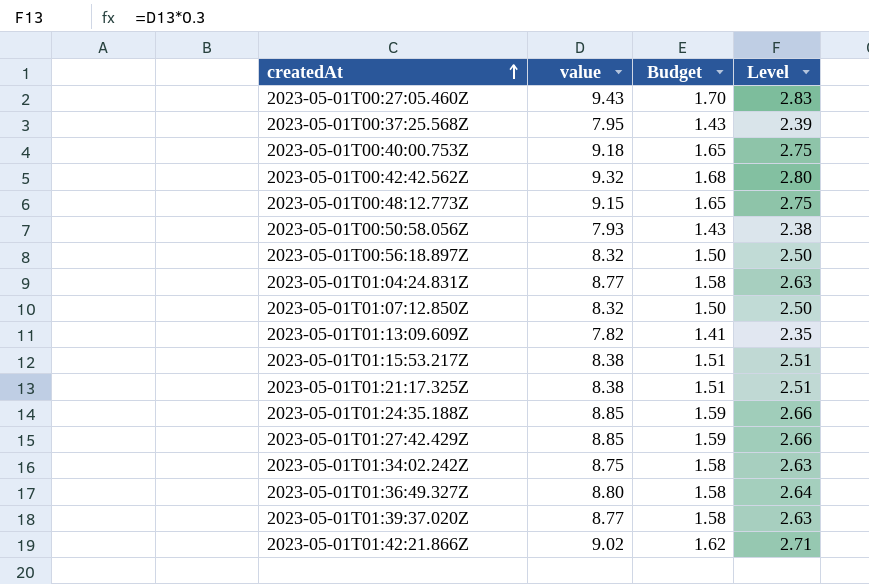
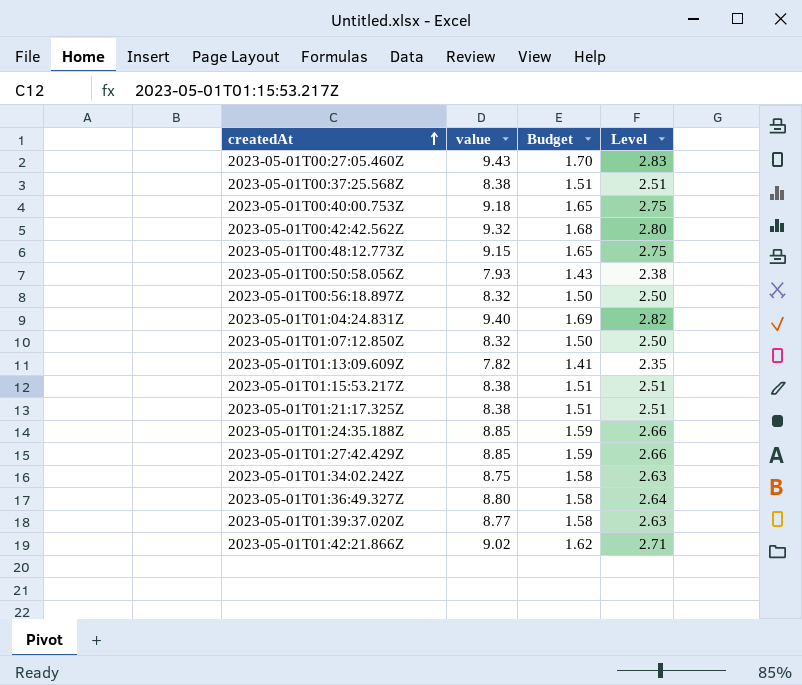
2023-05-01T00:37:25.568Z | value: 7.95 -> 8.38
2023-05-01T00:37:25.568Z | Budget: 1.43 -> 1.51
2023-05-01T00:37:25.568Z | Level: 2.39 -> 2.51
2023-05-01T01:04:24.831Z | value: 8.77 -> 9.40
2023-05-01T01:04:24.831Z | Budget: 1.58 -> 1.69
2023-05-01T01:04:24.831Z | Level: 2.63 -> 2.82

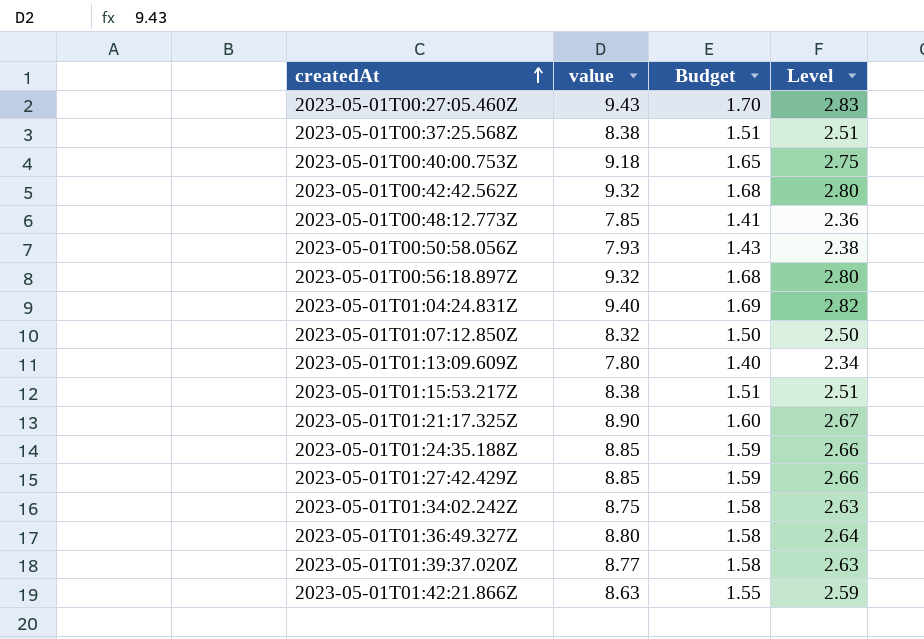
2023-05-01T00:48:12.773Z | value: 9.15 -> 7.85
2023-05-01T00:48:12.773Z | Budget: 1.65 -> 1.41
2023-05-01T00:48:12.773Z | Level: 2.75 -> 2.36
2023-05-01T00:56:18.897Z | value: 8.32 -> 9.32
2023-05-01T00:56:18.897Z | Budget: 1.50 -> 1.68
2023-05-01T00:56:18.897Z | Level: 2.50 -> 2.80
2023-05-01T01:13:09.609Z | value: 7.82 -> 7.80
2023-05-01T01:13:09.609Z | Budget: 1.41 -> 1.40
2023-05-01T01:13:09.609Z | Level: 2.35 -> 2.34
2023-05-01T01:21:17.325Z | value: 8.38 -> 8.90
2023-05-01T01:21:17.325Z | Budget: 1.51 -> 1.60
2023-05-01T01:21:17.325Z | Level: 2.51 -> 2.67
2023-05-01T01:42:21.866Z | value: 9.02 -> 8.63
2023-05-01T01:42:21.866Z | Budget: 1.62 -> 1.55
2023-05-01T01:42:21.866Z | Level: 2.71 -> 2.59

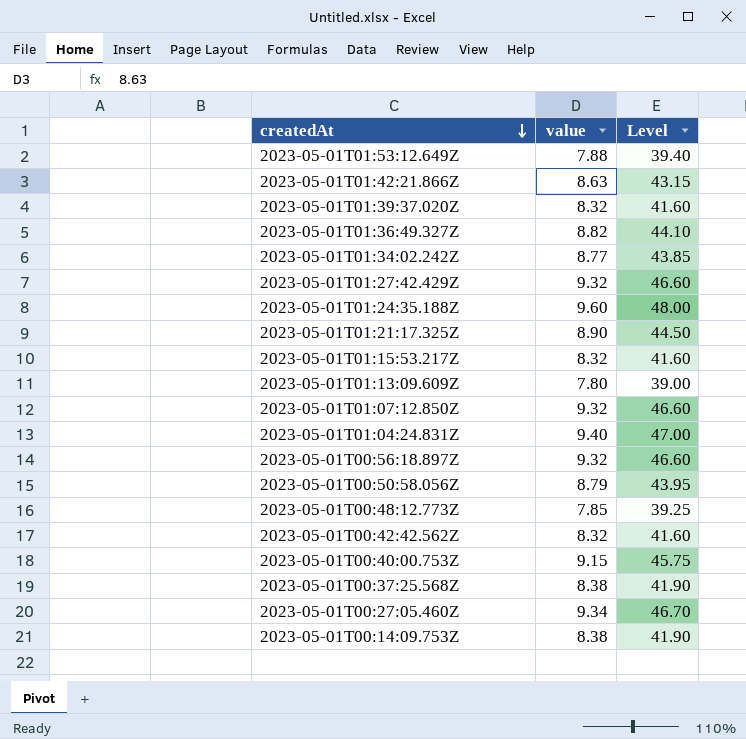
row order: createdAt ascending -> createdAt descending
column Budget | formula: [value] * 0.18 -> none
column Level | formula: [value] * 0.3 -> [value] * 5
row 2023-05-01T01:53:12.649Z: none -> 7.88 | 39.40
2023-05-01T01:39:37.020Z | value: 8.77 -> 8.32
2023-05-01T01:36:49.327Z | value: 8.80 -> 8.82
2023-05-01T01:34:02.242Z | value: 8.75 -> 8.77
2023-05-01T01:27:42.429Z | value: 8.85 -> 9.32
2023-05-01T01:24:35.188Z | value: 8.85 -> 9.60
2023-05-01T01:15:53.217Z | value: 8.38 -> 8.32
2023-05-01T01:07:12.850Z | value: 8.32 -> 9.32
2023-05-01T00:50:58.056Z | value: 7.93 -> 8.79
2023-05-01T00:42:42.562Z | value: 9.32 -> 8.32
2023-05-01T00:40:00.753Z | value: 9.18 -> 9.15
2023-05-01T00:27:05.460Z | value: 9.43 -> 9.34
row 2023-05-01T00:14:09.753Z: none -> 8.38 | 41.90

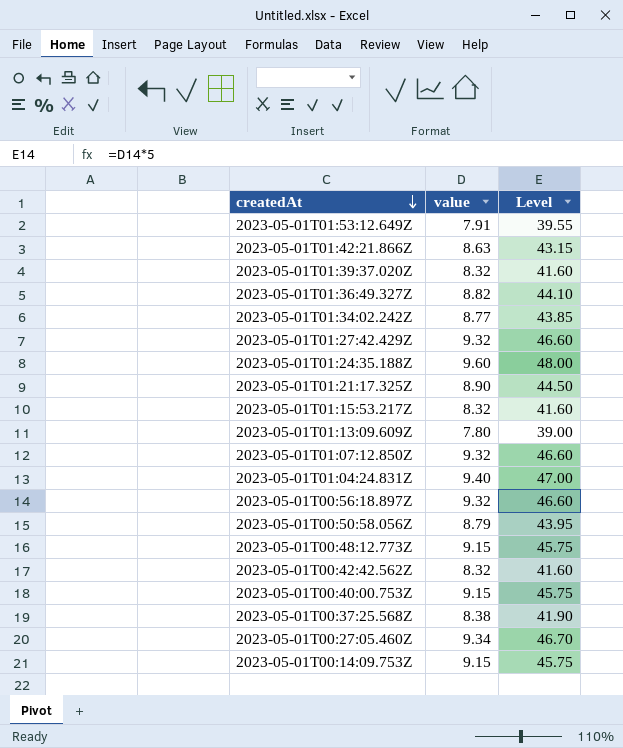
2023-05-01T01:53:12.649Z | value: 7.88 -> 7.91
2023-05-01T01:53:12.649Z | Level: 39.40 -> 39.55
2023-05-01T00:48:12.773Z | value: 7.85 -> 9.15
2023-05-01T00:48:12.773Z | Level: 39.25 -> 45.75
2023-05-01T00:14:09.753Z | value: 8.38 -> 9.15
2023-05-01T00:14:09.753Z | Level: 41.90 -> 45.75

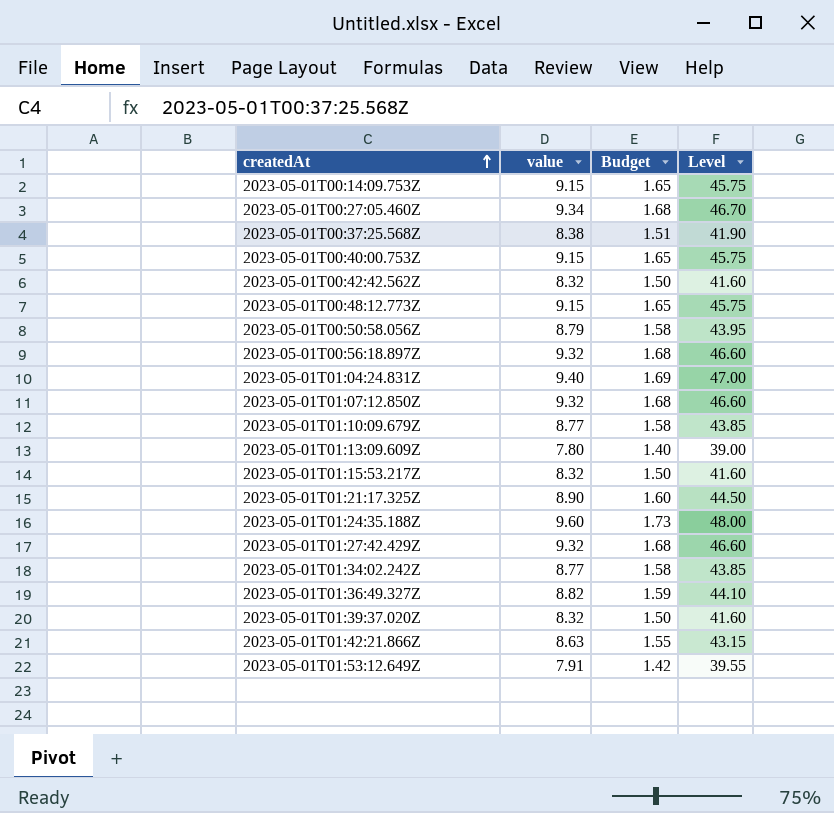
row order: createdAt descending -> createdAt ascending
column Budget | formula: none -> [value] * 0.18
row 2023-05-01T01:10:09.679Z: none -> 8.77 | 1.58 | 43.85

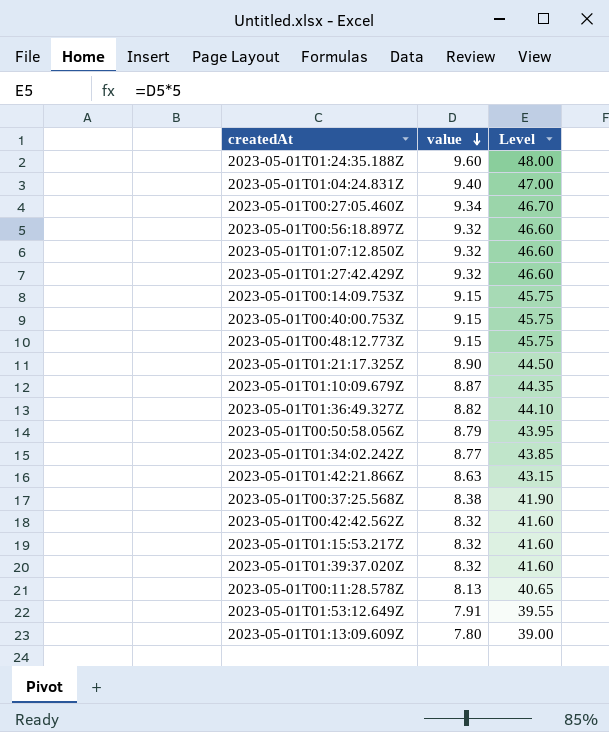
row order: createdAt ascending -> value descending
column Budget | formula: [value] * 0.18 -> none
2023-05-01T01:10:09.679Z | value: 8.77 -> 8.87
2023-05-01T01:10:09.679Z | Level: 43.85 -> 44.35
row 2023-05-01T00:11:28.578Z: none -> 8.13 | 40.65

